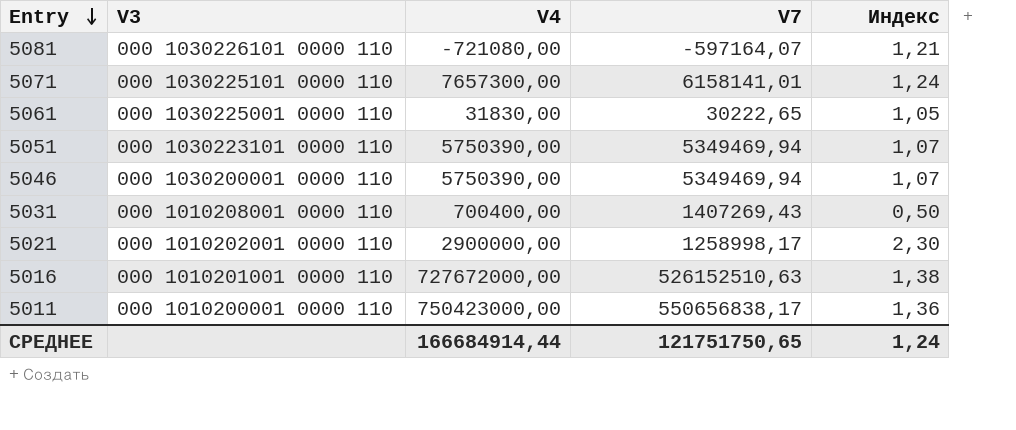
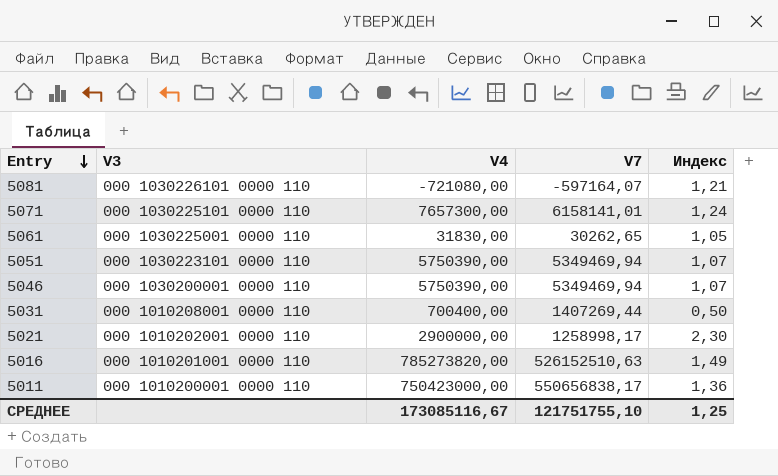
5061 | V7: 30222,65 -> 30262,65
5031 | V7: 1407269,43 -> 1407269,44
5016 | V4: 727672000,00 -> 785273820,00
5016 | Индекс: 1,38 -> 1,49
СРЕДНЕЕ | V4: 166684914,44 -> 173085116,67
СРЕДНЕЕ | V7: 121751750,65 -> 121751755,10
СРЕДНЕЕ | Индекс: 1,24 -> 1,25

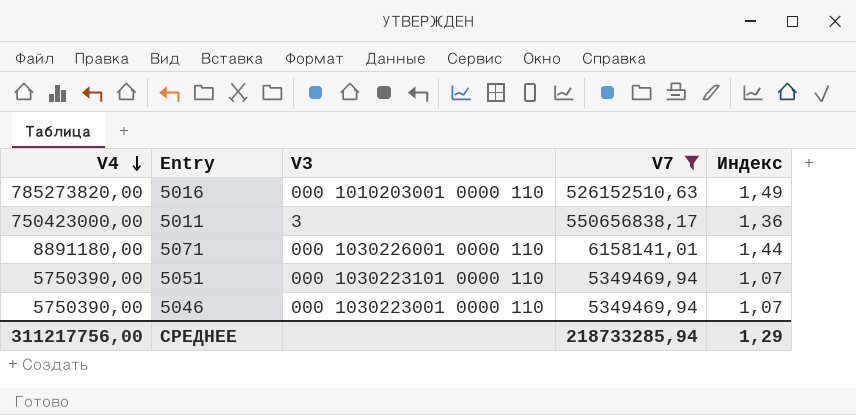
filter: none -> V7 >= 5349469,94
row order: Entry descending -> V4 descending
column V4 | position: 3 -> 1
5016 | V3: 000 1010201001 0000 110 -> 000 1010203001 0000 110
5011 | V3: 000 1010200001 0000 110 -> 3
5071 | V4: 7657300,00 -> 8891180,00
5071 | V3: 000 1030225101 0000 110 -> 000 1030226001 0000 110
5071 | Индекс: 1,24 -> 1,44
5046 | V3: 000 1030200001 0000 110 -> 000 1030223001 0000 110
СРЕДНЕЕ | V4: 173085116,67 -> 311217756,00
СРЕДНЕЕ | V7: 121751755,10 -> 218733285,94
СРЕДНЕЕ | Индекс: 1,25 -> 1,29

